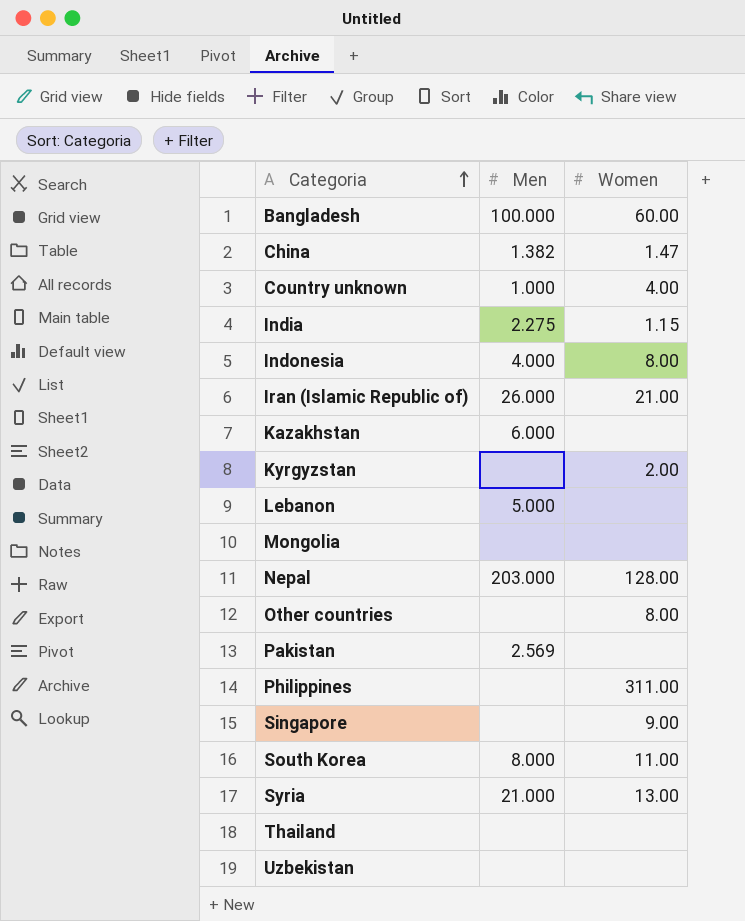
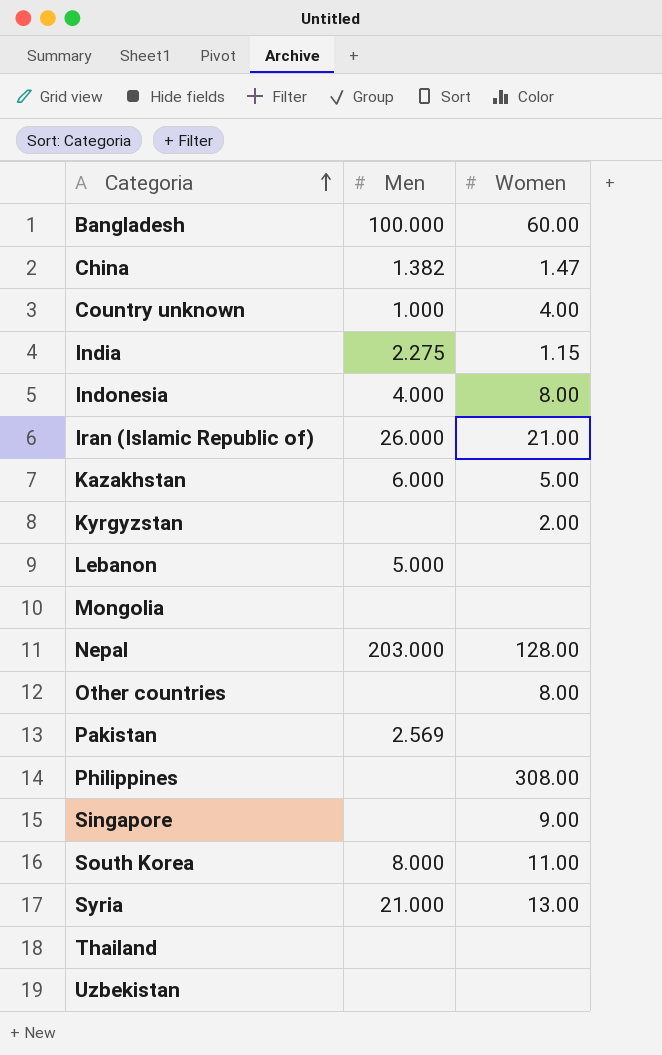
Kazakhstan | Women: none -> 5.00
Philippines | Women: 311.00 -> 308.00

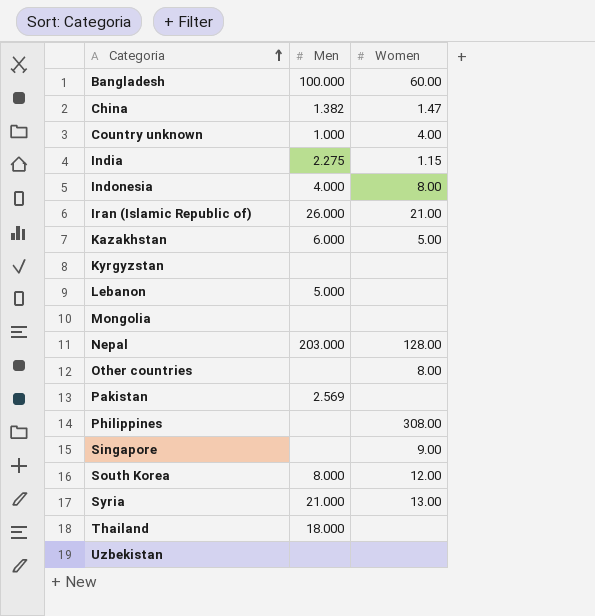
Kyrgyzstan | Women: 2.00 -> none
South Korea | Women: 11.00 -> 12.00
Thailand | Men: none -> 18.000

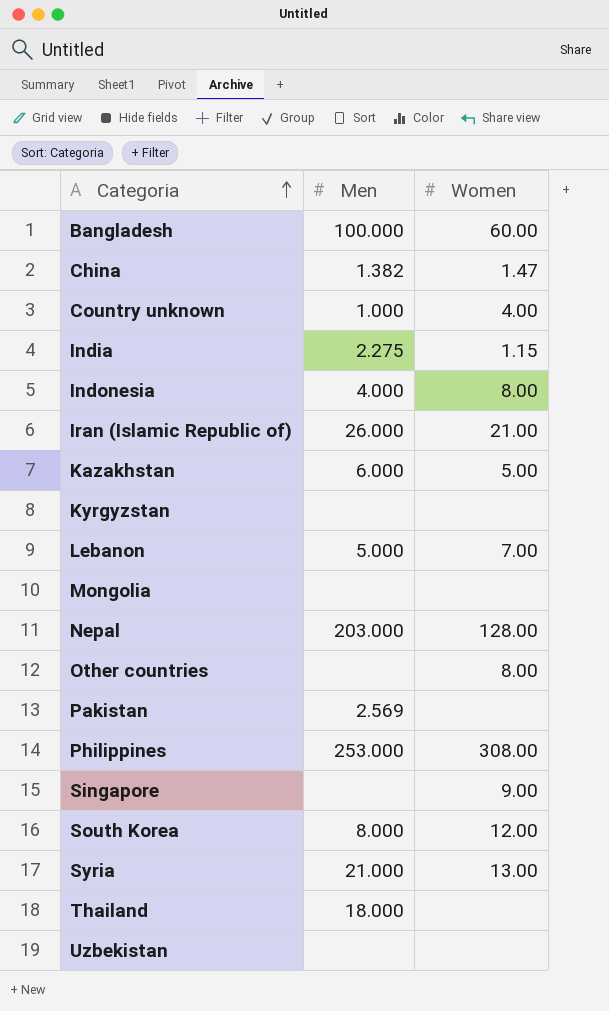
Lebanon | Women: none -> 7.00
Philippines | Men: none -> 253.000

